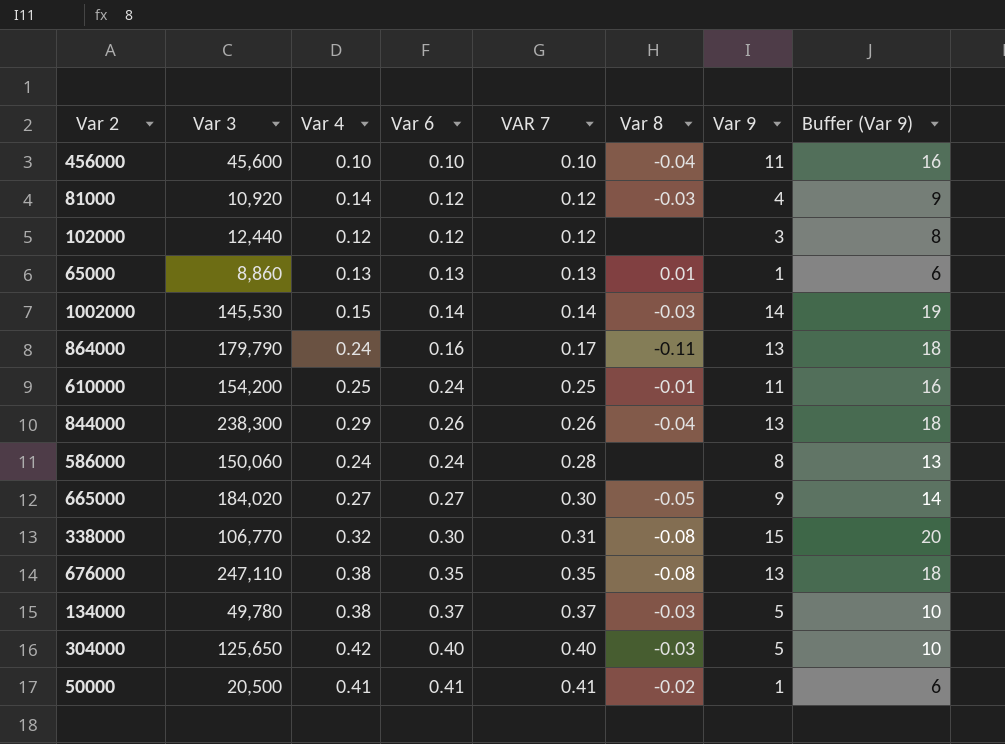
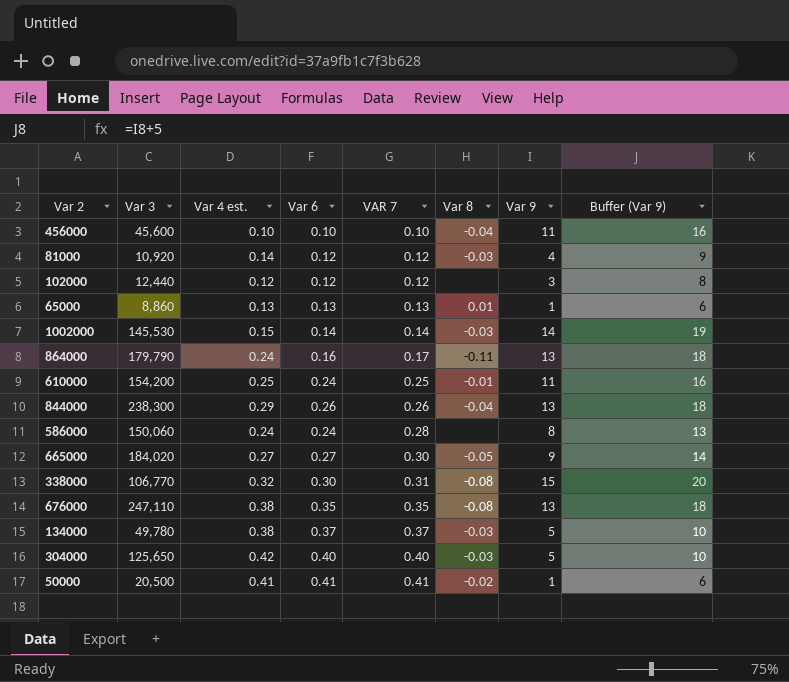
column name: Var 4 -> Var 4 est.

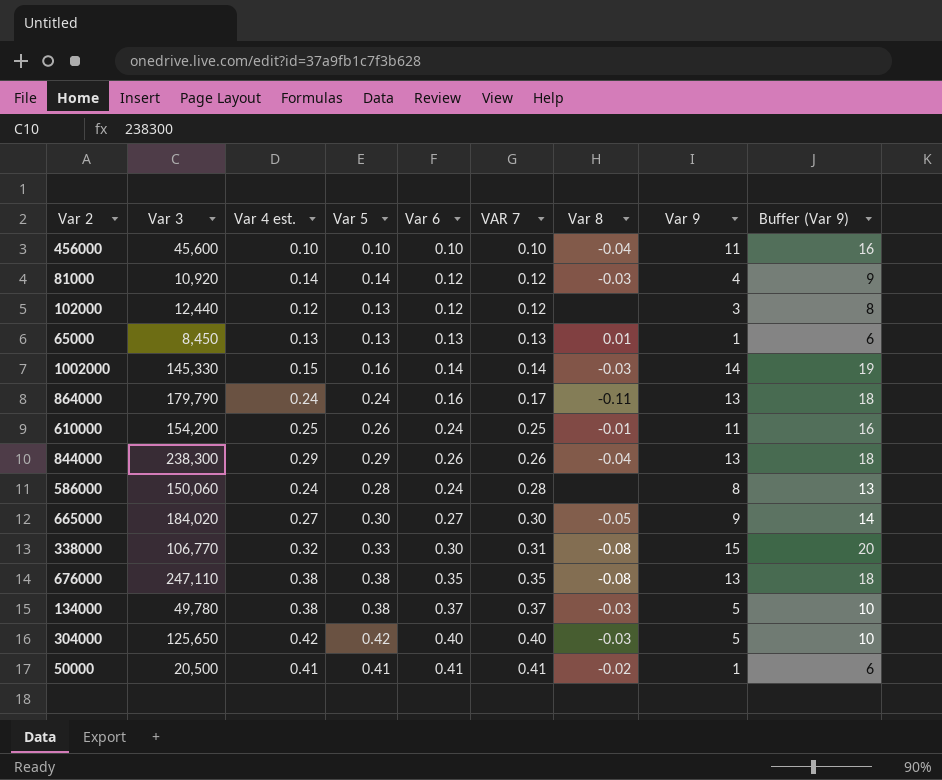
column Var 5 | position: none -> 4
65000 | Var 3: 8,860 -> 8,450
1002000 | Var 3: 145,530 -> 145,330

